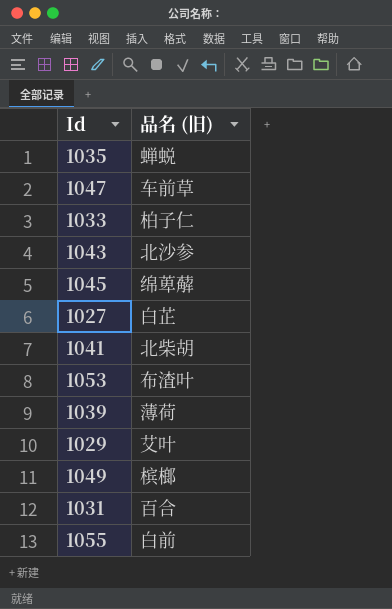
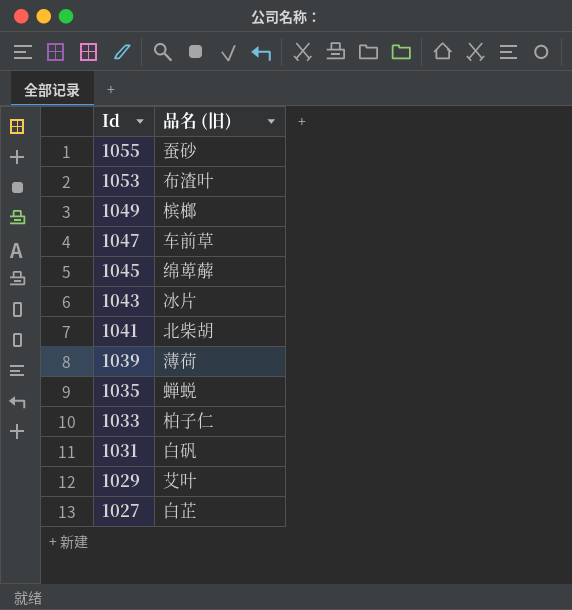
row order: none -> Id descending
1055 | 品名 (旧): 白前 -> 蚕砂
1043 | 品名 (旧): 北沙参 -> 冰片
1031 | 品名 (旧): 百合 -> 白矾

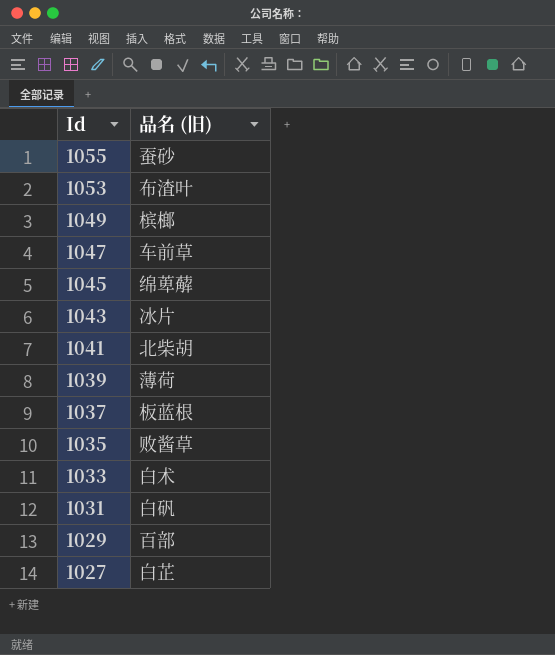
row 1037: none -> 板蓝根
1035 | 品名 (旧): 蝉蜕 -> 败酱草
1033 | 品名 (旧): 柏子仁 -> 白术
1029 | 品名 (旧): 艾叶 -> 百部

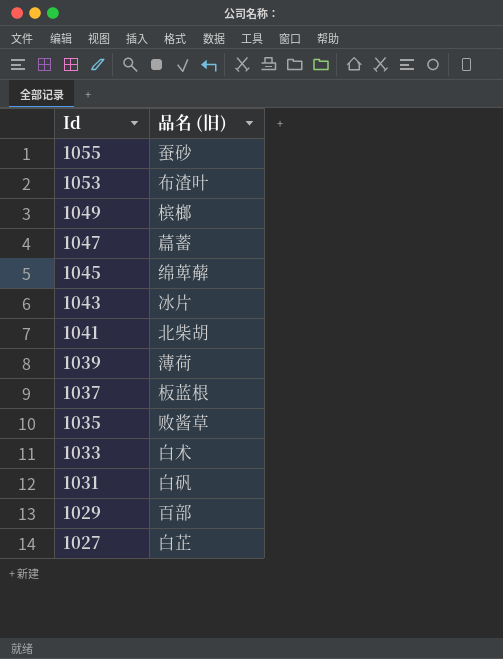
1047 | 品名 (旧): 车前草 -> 萹蓄

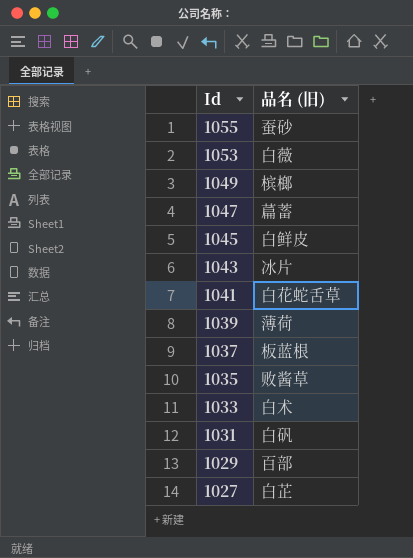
1053 | 品名 (旧): 布渣叶 -> 白薇
1045 | 品名 (旧): 绵萆薢 -> 白鲜皮
1041 | 品名 (旧): 北柴胡 -> 白花蛇舌草

